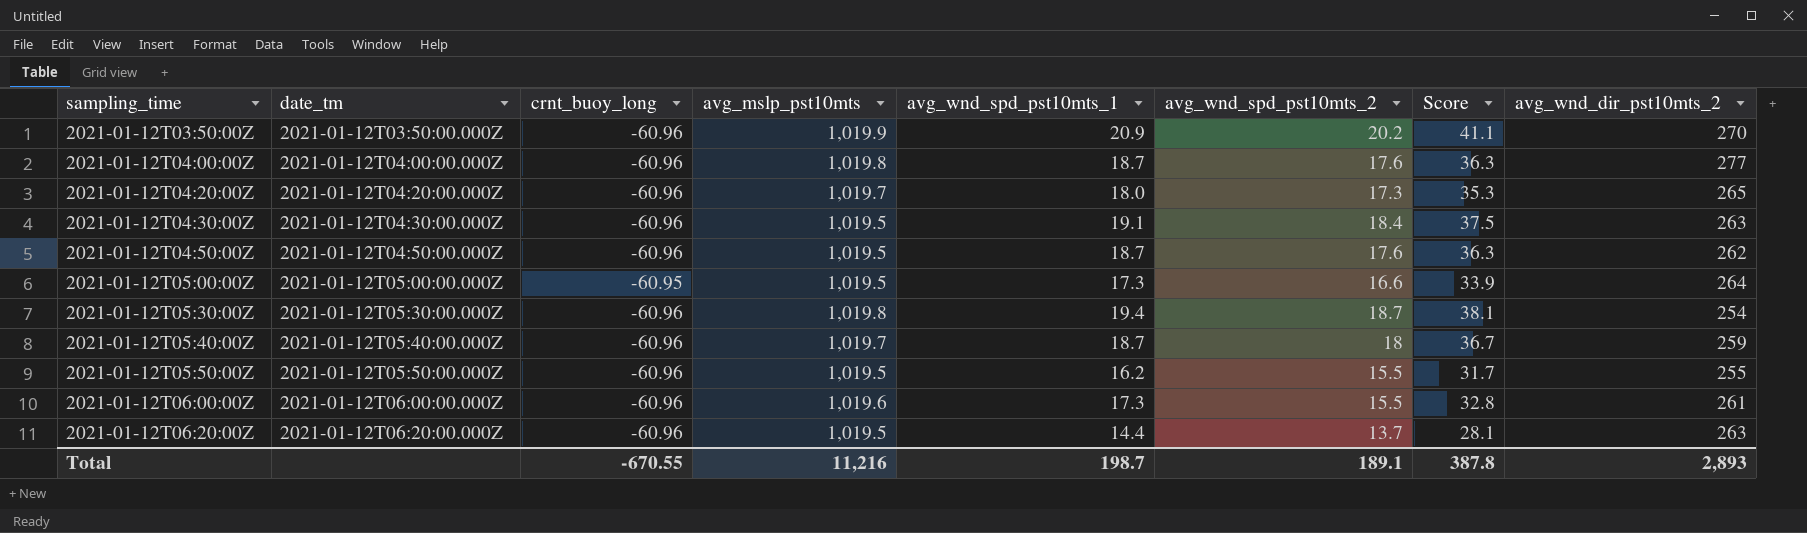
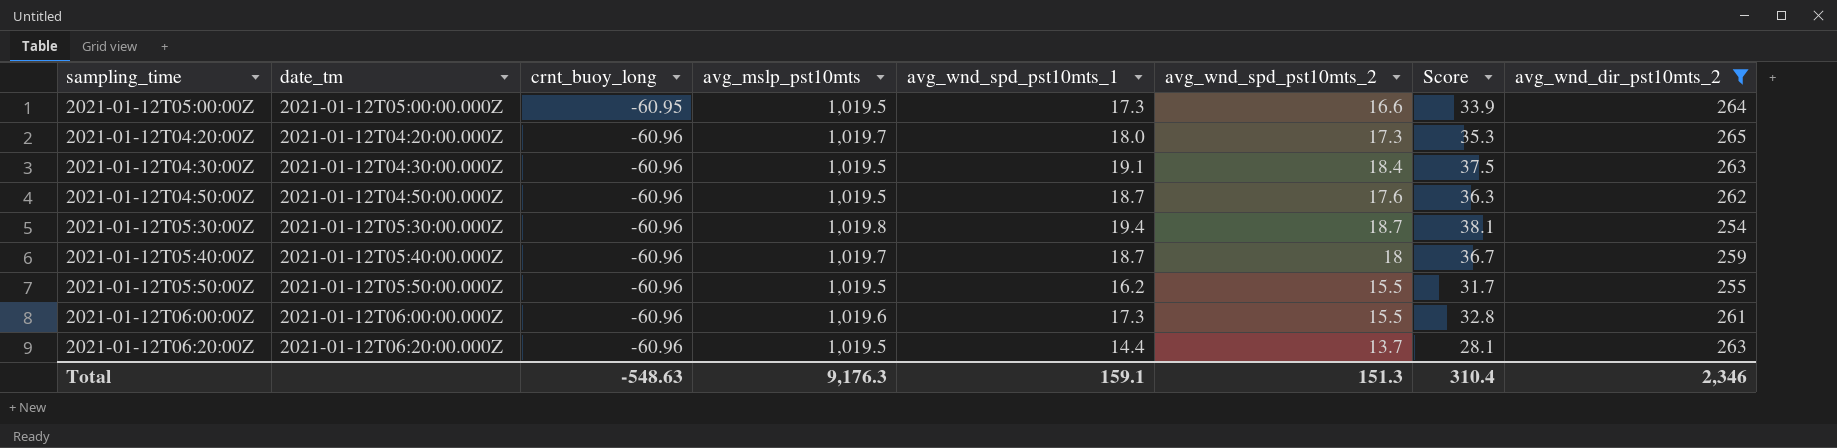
filter: none -> avg_wnd_dir_pst10mts_2 <= 265
row order: sampling_time ascending -> crnt_buoy_long descending
Total | crnt_buoy_long: -670.55 -> -548.63
Total | avg_mslp_pst10mts: 11,216 -> 9,176.3
Total | avg_wnd_spd_pst10mts_1: 198.7 -> 159.1
Total | avg_wnd_spd_pst10mts_2: 189.1 -> 151.3
Total | Score: 387.8 -> 310.4
Total | avg_wnd_dir_pst10mts_2: 2,893 -> 2,346

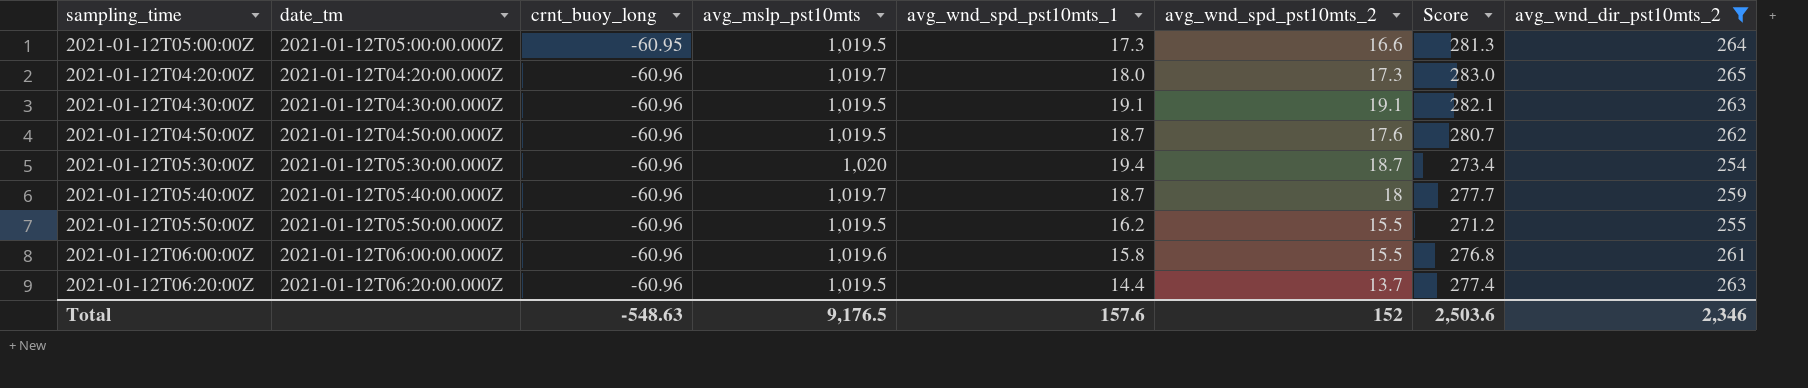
column Score | formula: [avg_wnd_spd_pst10mts_1] + [avg_wnd_spd_pst10mts_2] -> [avg_wnd_spd_pst10mts_1] + [avg_wnd_dir_pst10mts_2]
2021-01-12T04:30:00Z | avg_wnd_spd_pst10mts_2: 18.4 -> 19.1
2021-01-12T05:30:00Z | avg_mslp_pst10mts: 1,019.8 -> 1,020
2021-01-12T06:00:00Z | avg_wnd_spd_pst10mts_1: 17.3 -> 15.8
Total | avg_mslp_pst10mts: 9,176.3 -> 9,176.5
Total | avg_wnd_spd_pst10mts_1: 159.1 -> 157.6
Total | avg_wnd_spd_pst10mts_2: 151.3 -> 152
Total | Score: 310.4 -> 2,503.6

